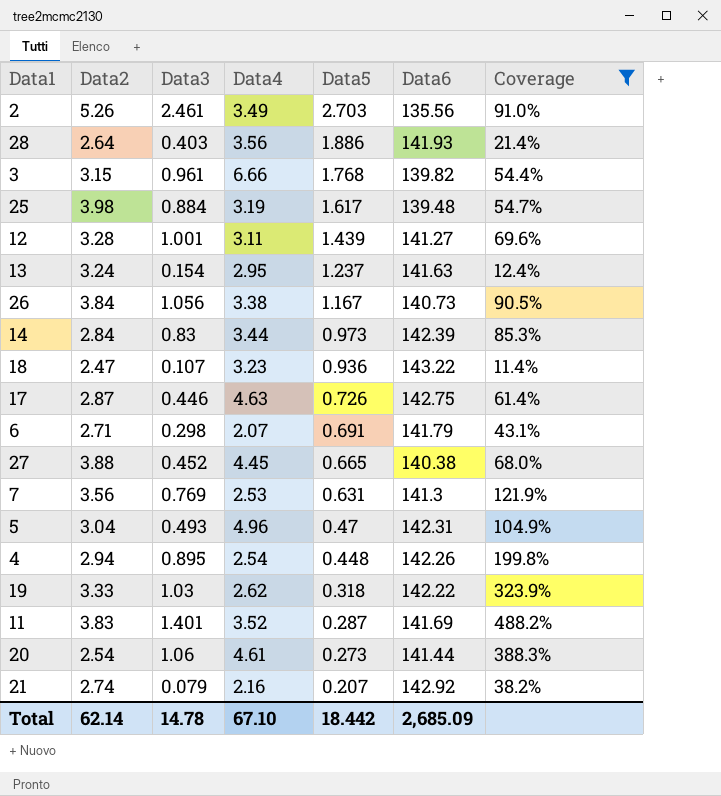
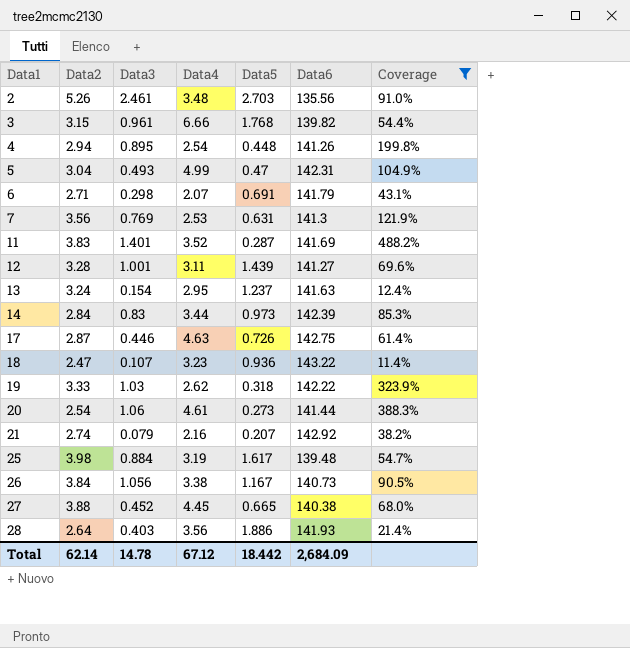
row order: Data5 descending -> Data1 ascending
2 | Data4: 3.49 -> 3.48
4 | Data6: 142.26 -> 141.26
5 | Data4: 4.96 -> 4.99
Total | Data4: 67.10 -> 67.12
Total | Data6: 2,685.09 -> 2,684.09

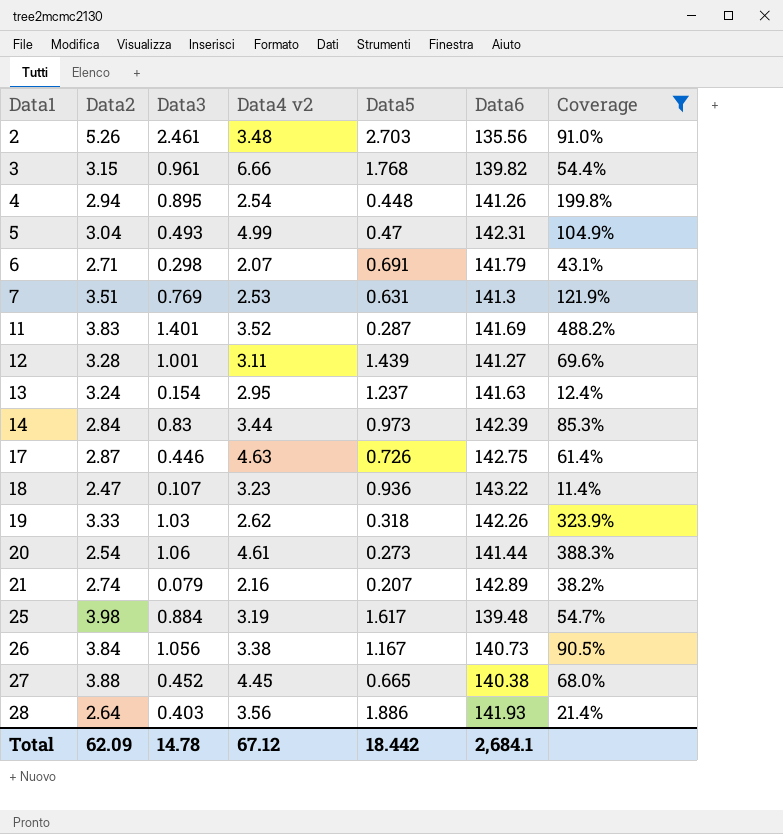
column name: Data4 -> Data4 v2
7 | Data2: 3.56 -> 3.51
19 | Data6: 142.22 -> 142.26
21 | Data6: 142.92 -> 142.89
Total | Data2: 62.14 -> 62.09
Total | Data6: 2,684.09 -> 2,684.1

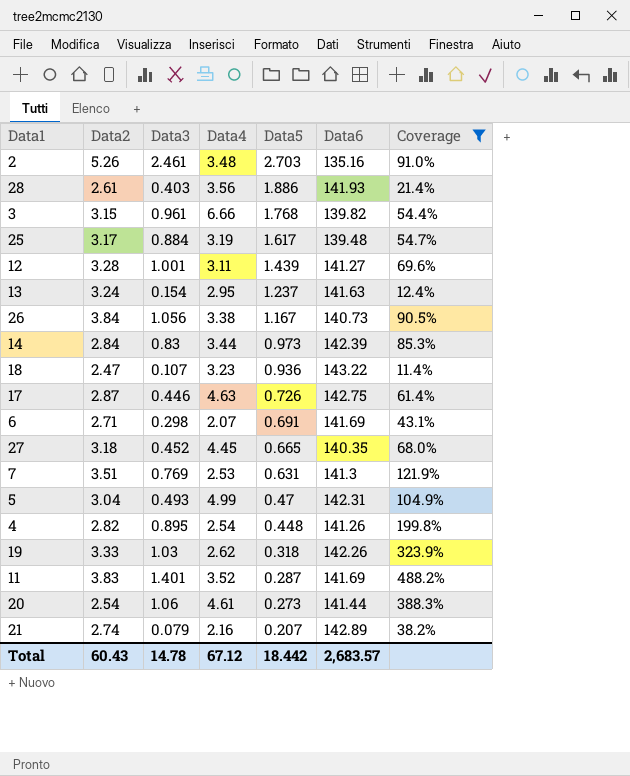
row order: Data1 ascending -> Data5 descending
column name: Data4 v2 -> Data4
2 | Data6: 135.56 -> 135.16
28 | Data2: 2.64 -> 2.61
25 | Data2: 3.98 -> 3.17
6 | Data6: 141.79 -> 141.69
27 | Data2: 3.88 -> 3.18
27 | Data6: 140.38 -> 140.35
4 | Data2: 2.94 -> 2.82
Total | Data2: 62.09 -> 60.43
Total | Data6: 2,684.1 -> 2,683.57

